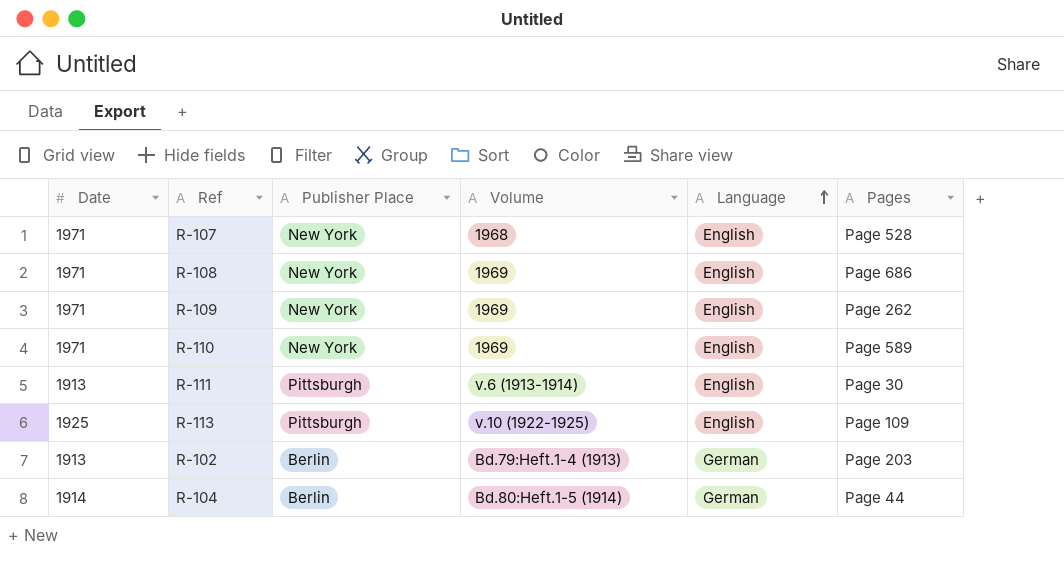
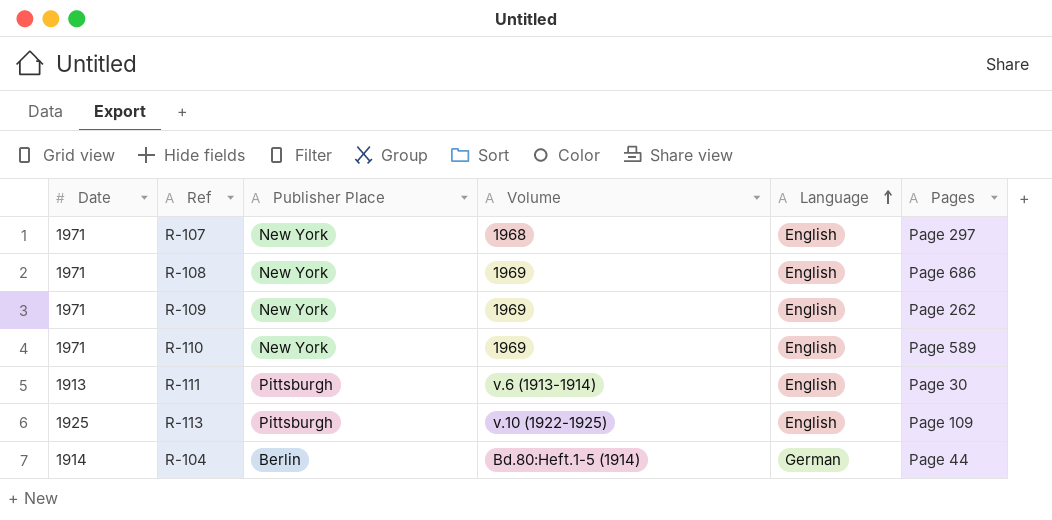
row R-102: 1913 | Berlin | Bd.79:Heft.1-4 (1913) | German | Page 203 -> none
R-107 | Pages: Page 528 -> Page 297

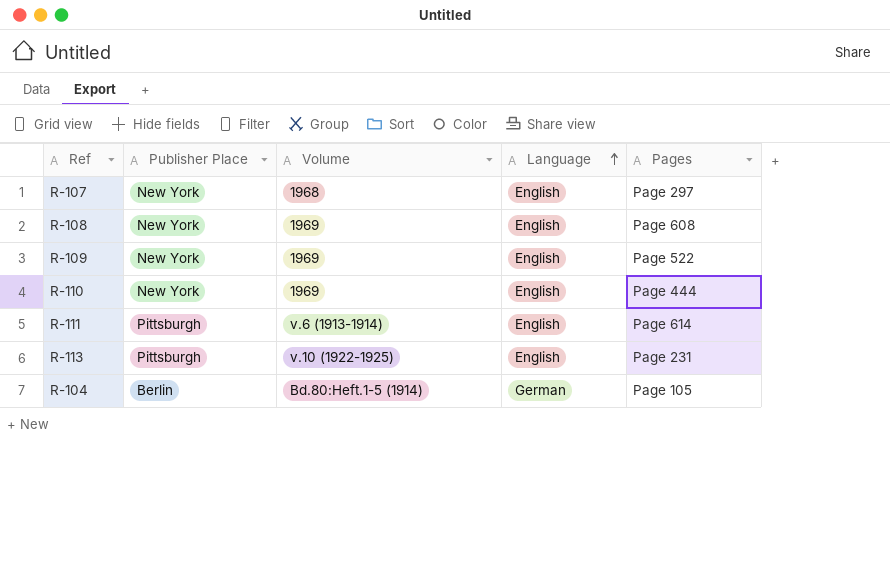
column Date | position: 1 -> none
R-108 | Pages: Page 686 -> Page 608
R-109 | Pages: Page 262 -> Page 522
R-110 | Pages: Page 589 -> Page 444
R-111 | Pages: Page 30 -> Page 614
R-113 | Pages: Page 109 -> Page 231
R-104 | Pages: Page 44 -> Page 105

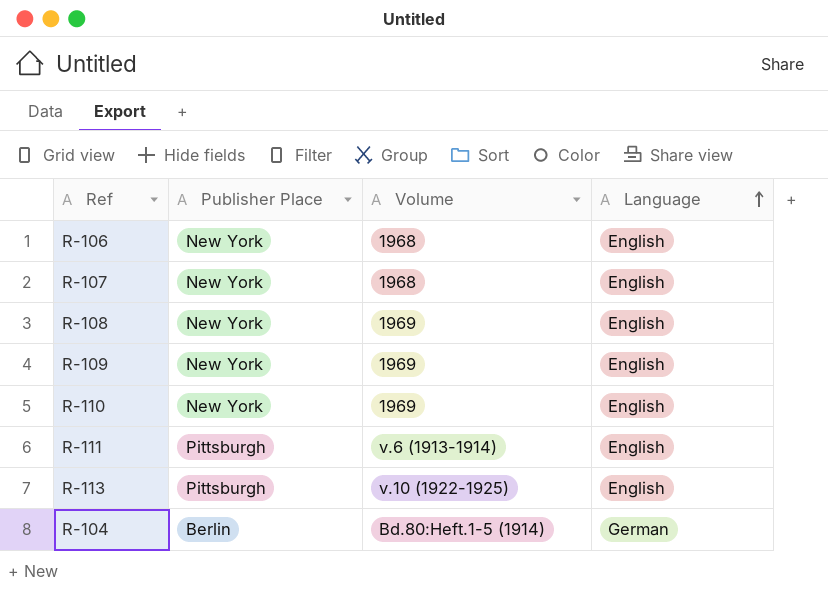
column Pages | position: 5 -> none
row R-106: none -> New York | 1968 | English

